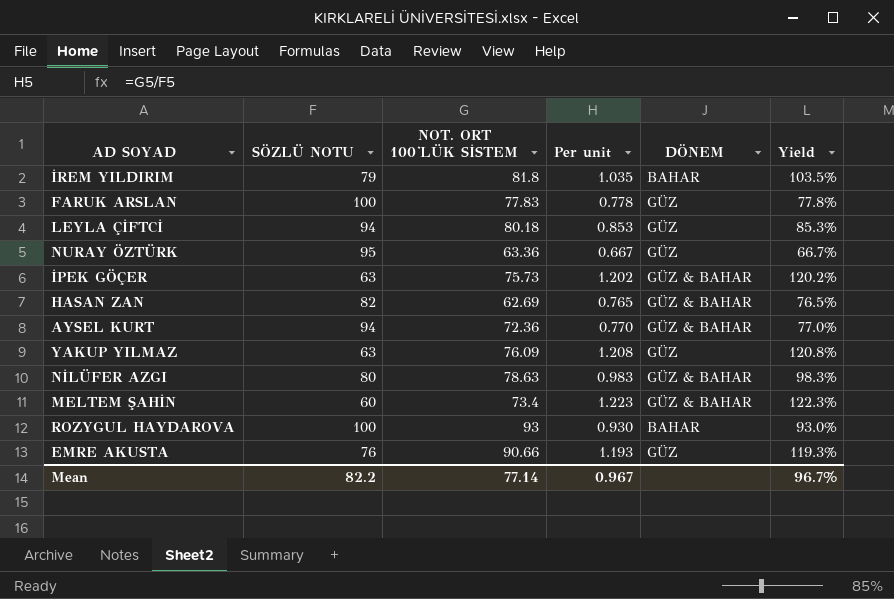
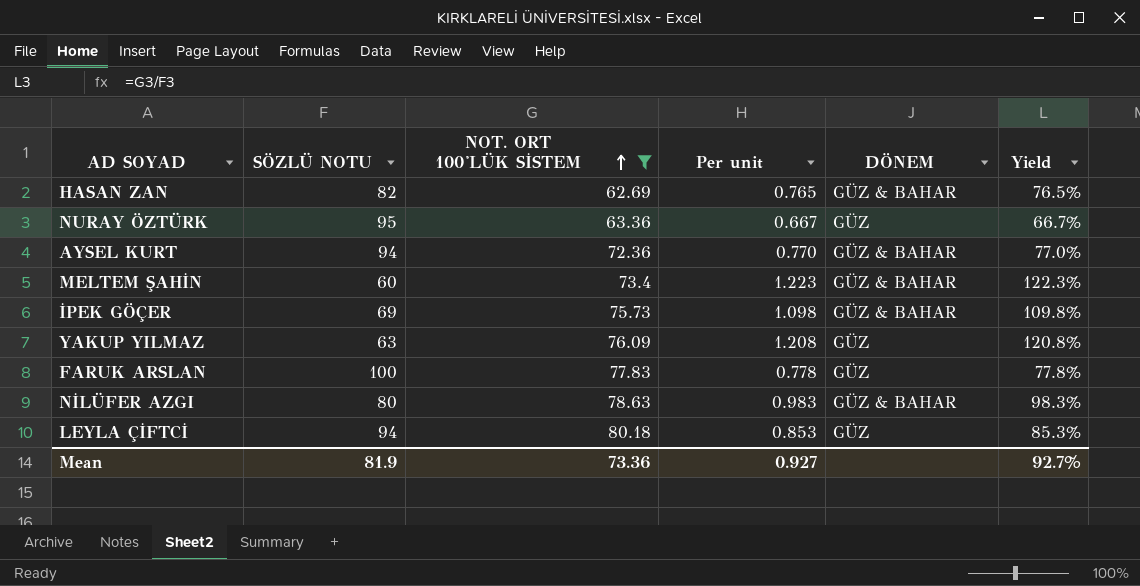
filter: none -> NOT. ORT 100'LÜK SİSTEM <= 80.18
row order: none -> NOT. ORT 100'LÜK SİSTEM ascending
İPEK GÖÇER | SÖZLÜ NOTU: 63 -> 69
İPEK GÖÇER | Per unit: 1.202 -> 1.098
İPEK GÖÇER | Yield: 120.2% -> 109.8%
Mean | SÖZLÜ NOTU: 82.2 -> 81.9
Mean | NOT. ORT 100'LÜK SİSTEM: 77.14 -> 73.36
Mean | Per unit: 0.967 -> 0.927
Mean | Yield: 96.7% -> 92.7%

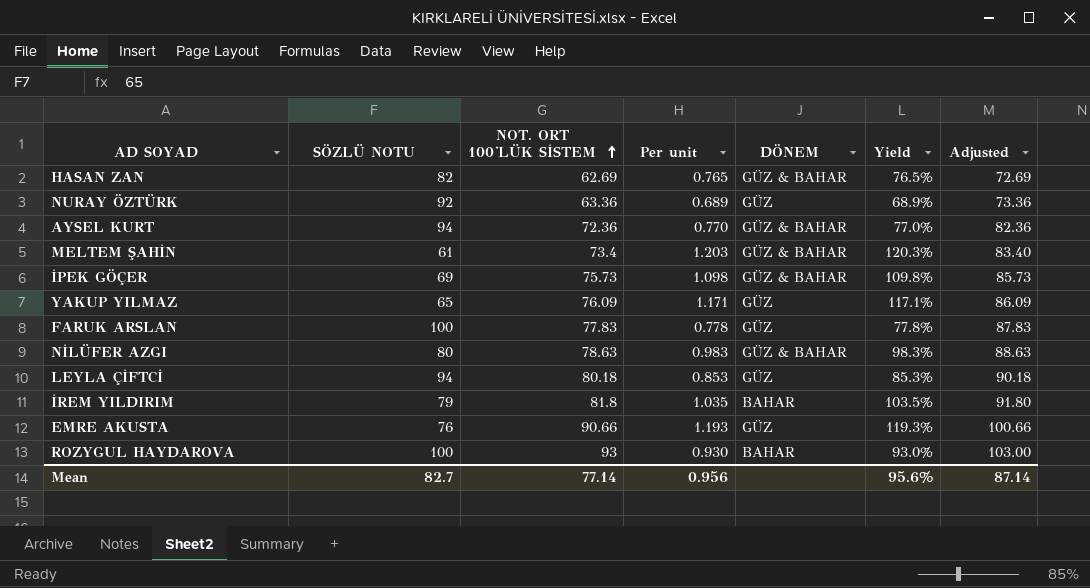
filter: NOT. ORT 100'LÜK SİSTEM <= 80.18 -> none
column Adjusted | formula: none -> [NOT. ORT 100'LÜK SİSTEM] + 10
NURAY ÖZTÜRK | SÖZLÜ NOTU: 95 -> 92
NURAY ÖZTÜRK | Per unit: 0.667 -> 0.689
NURAY ÖZTÜRK | Yield: 66.7% -> 68.9%
MELTEM ŞAHİN | SÖZLÜ NOTU: 60 -> 61
MELTEM ŞAHİN | Per unit: 1.223 -> 1.203
MELTEM ŞAHİN | Yield: 122.3% -> 120.3%
YAKUP YILMAZ | SÖZLÜ NOTU: 63 -> 65
YAKUP YILMAZ | Per unit: 1.208 -> 1.171
YAKUP YILMAZ | Yield: 120.8% -> 117.1%
Mean | SÖZLÜ NOTU: 81.9 -> 82.7
Mean | NOT. ORT 100'LÜK SİSTEM: 73.36 -> 77.14
Mean | Per unit: 0.927 -> 0.956
Mean | Yield: 92.7% -> 95.6%

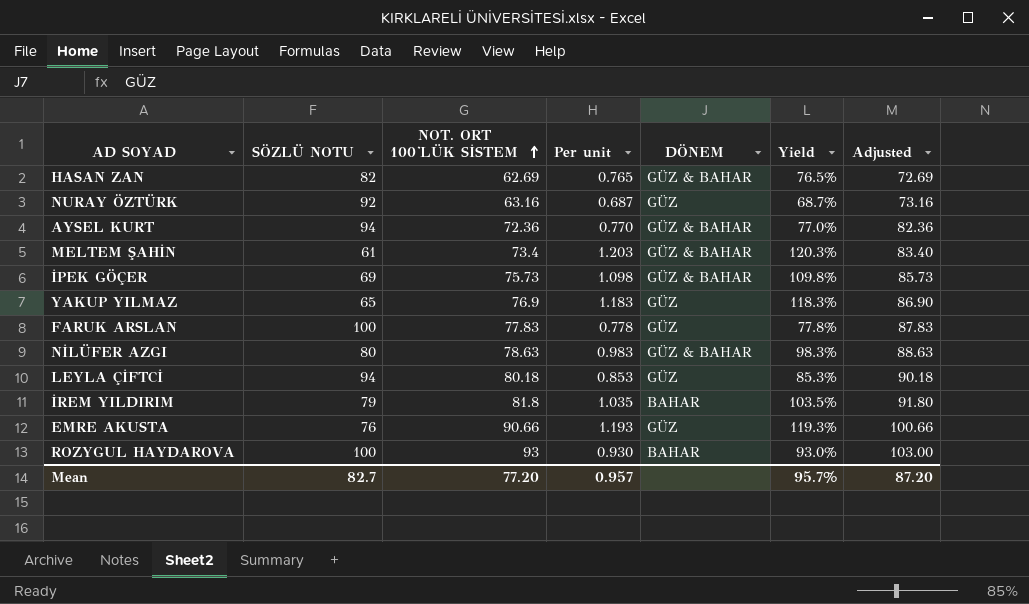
NURAY ÖZTÜRK | NOT. ORT 100'LÜK SİSTEM: 63.36 -> 63.16
NURAY ÖZTÜRK | Per unit: 0.689 -> 0.687
NURAY ÖZTÜRK | Yield: 68.9% -> 68.7%
NURAY ÖZTÜRK | Adjusted: 73.36 -> 73.16
YAKUP YILMAZ | NOT. ORT 100'LÜK SİSTEM: 76.09 -> 76.9
YAKUP YILMAZ | Per unit: 1.171 -> 1.183
YAKUP YILMAZ | Yield: 117.1% -> 118.3%
YAKUP YILMAZ | Adjusted: 86.09 -> 86.90
Mean | NOT. ORT 100'LÜK SİSTEM: 77.14 -> 77.20
Mean | Per unit: 0.956 -> 0.957
Mean | Yield: 95.6% -> 95.7%
Mean | Adjusted: 87.14 -> 87.20

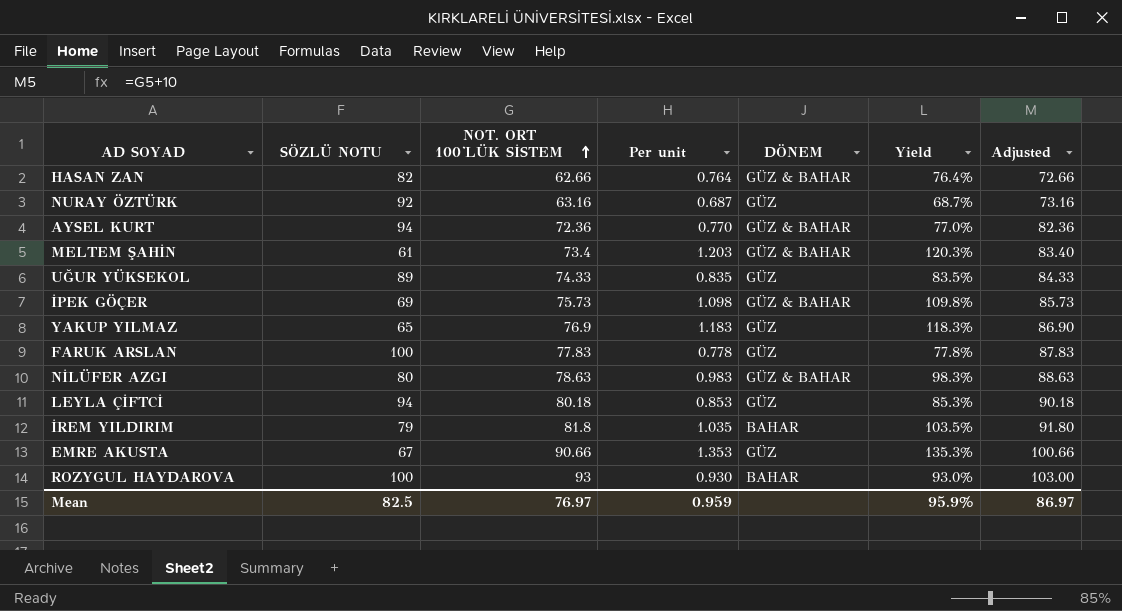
HASAN ZAN | NOT. ORT 100'LÜK SİSTEM: 62.69 -> 62.66
HASAN ZAN | Per unit: 0.765 -> 0.764
HASAN ZAN | Yield: 76.5% -> 76.4%
HASAN ZAN | Adjusted: 72.69 -> 72.66
row UĞUR YÜKSEKOL: none -> 89 | 74.33 | 0.835 | GÜZ | 83.5% | 84.33
EMRE AKUSTA | SÖZLÜ NOTU: 76 -> 67
EMRE AKUSTA | Per unit: 1.193 -> 1.353
EMRE AKUSTA | Yield: 119.3% -> 135.3%
Mean | SÖZLÜ NOTU: 82.7 -> 82.5
Mean | NOT. ORT 100'LÜK SİSTEM: 77.20 -> 76.97
Mean | Per unit: 0.957 -> 0.959
Mean | Yield: 95.7% -> 95.9%
Mean | Adjusted: 87.20 -> 86.97

